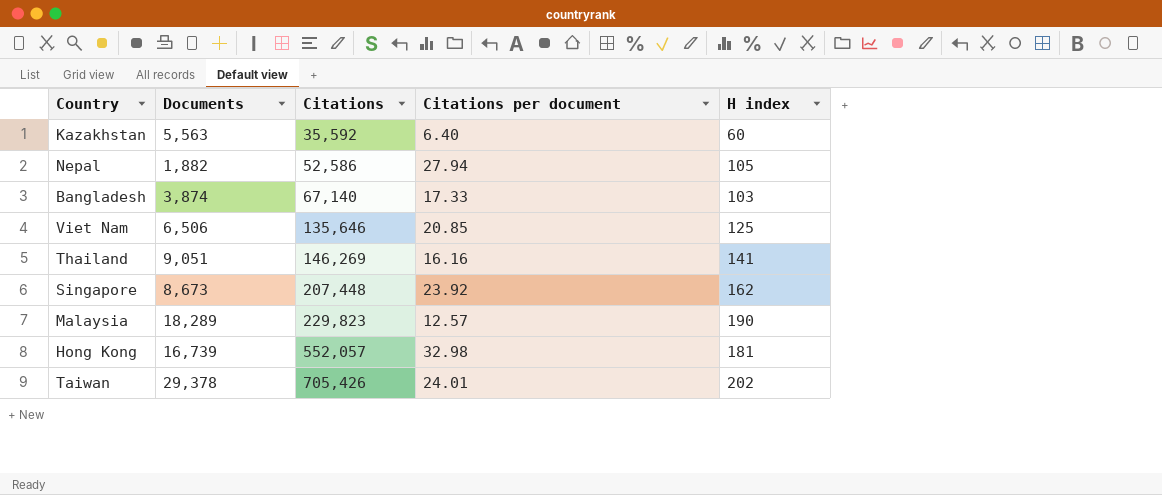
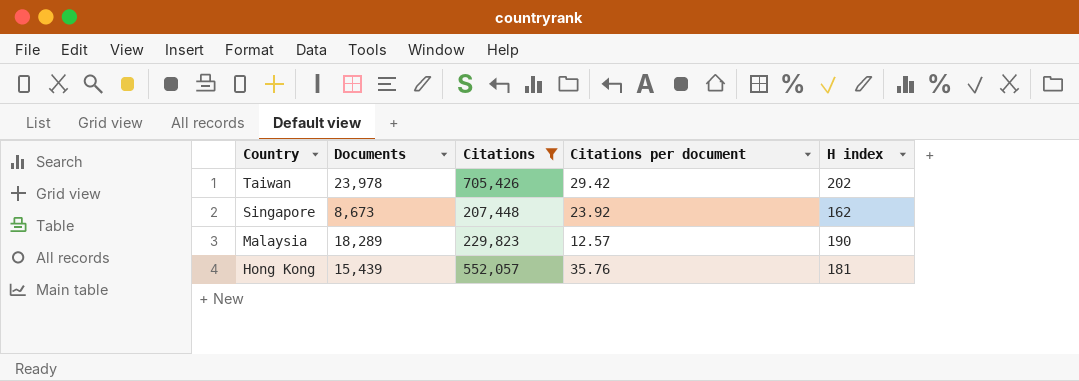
filter: none -> Citations >= 207,448
row order: Citations ascending -> Country descending
Taiwan | Documents: 29,378 -> 23,978
Taiwan | Citations per document: 24.01 -> 29.42
Hong Kong | Documents: 16,739 -> 15,439
Hong Kong | Citations per document: 32.98 -> 35.76

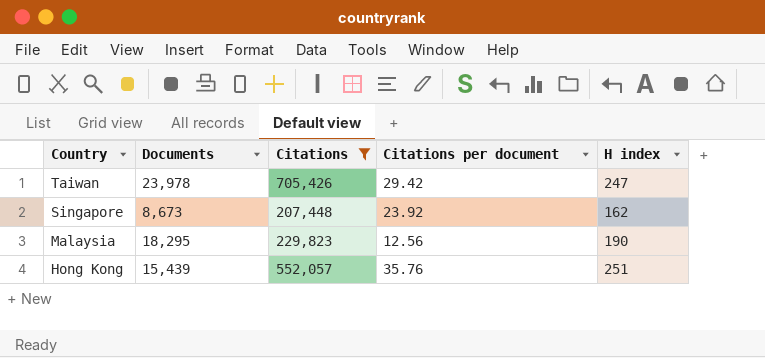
Taiwan | H index: 202 -> 247
Malaysia | Documents: 18,289 -> 18,295
Malaysia | Citations per document: 12.57 -> 12.56
Hong Kong | H index: 181 -> 251

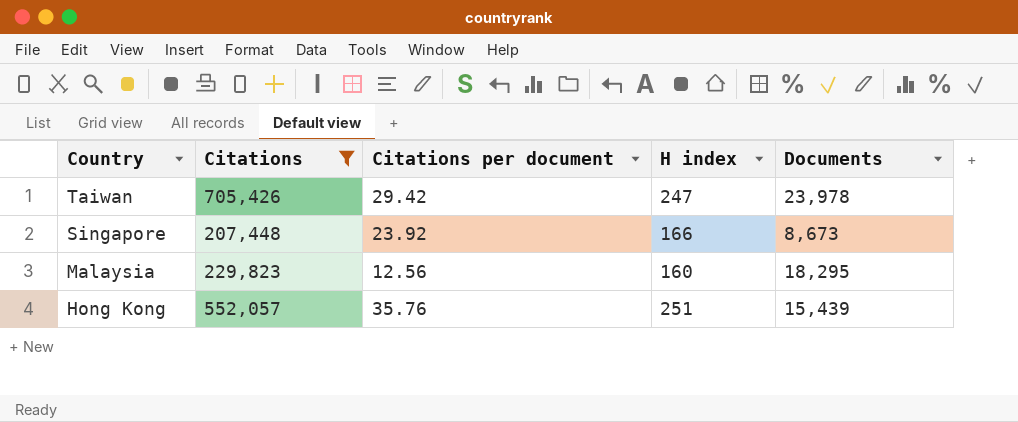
column Documents | position: 2 -> 5
Singapore | H index: 162 -> 166
Malaysia | H index: 190 -> 160

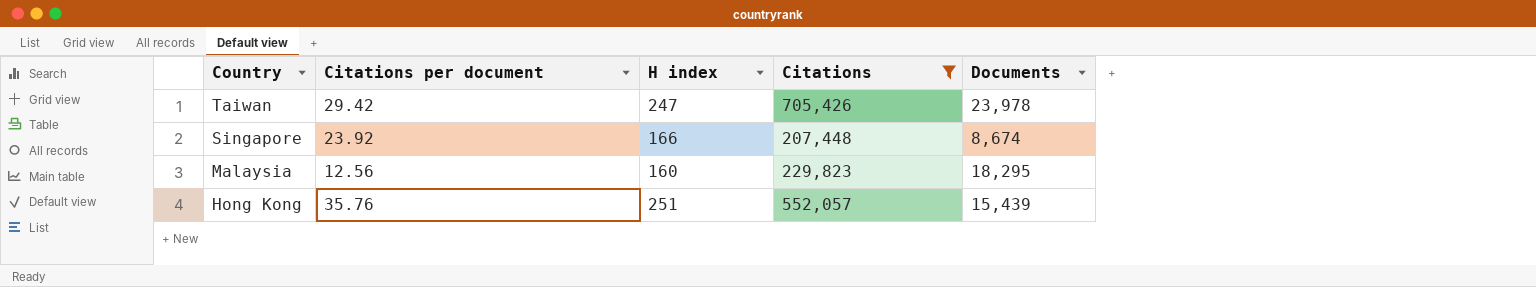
column Citations | position: 2 -> 4
Singapore | Documents: 8,673 -> 8,674

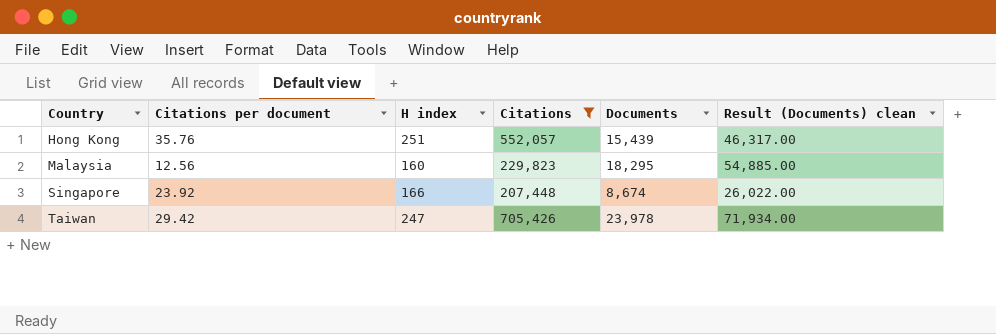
row order: Country descending -> Country ascending
column Result (Documents) clean | formula: none -> [Documents] * 3

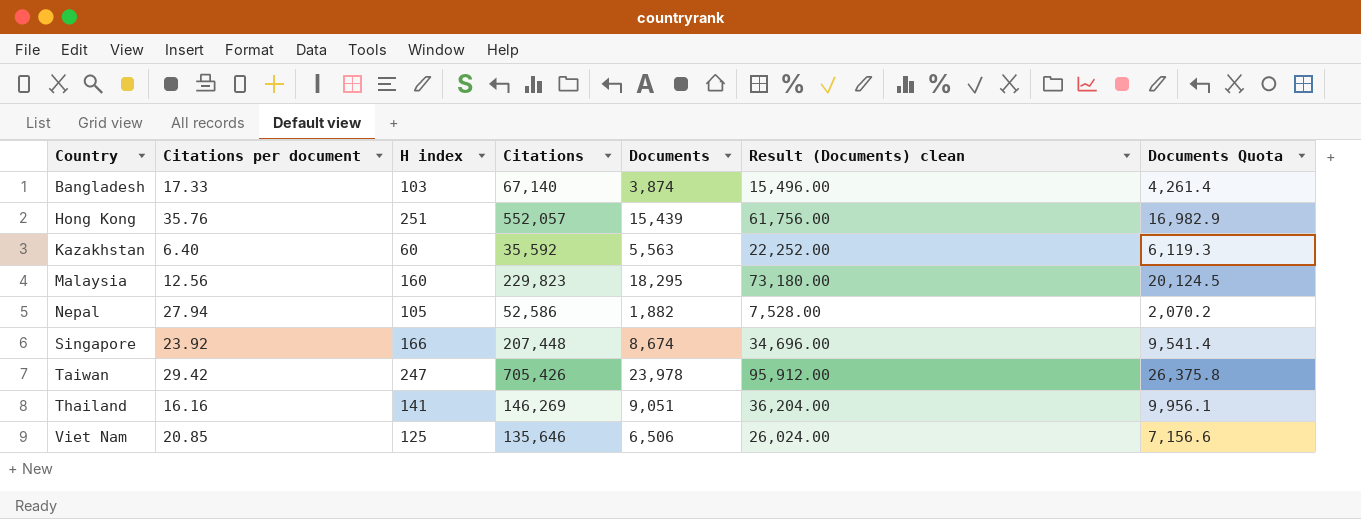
filter: Citations >= 207,448 -> none
column Result (Documents) clean | formula: [Documents] * 3 -> [Documents] * 4
column Documents Quota | formula: none -> [Documents] * 1.1

